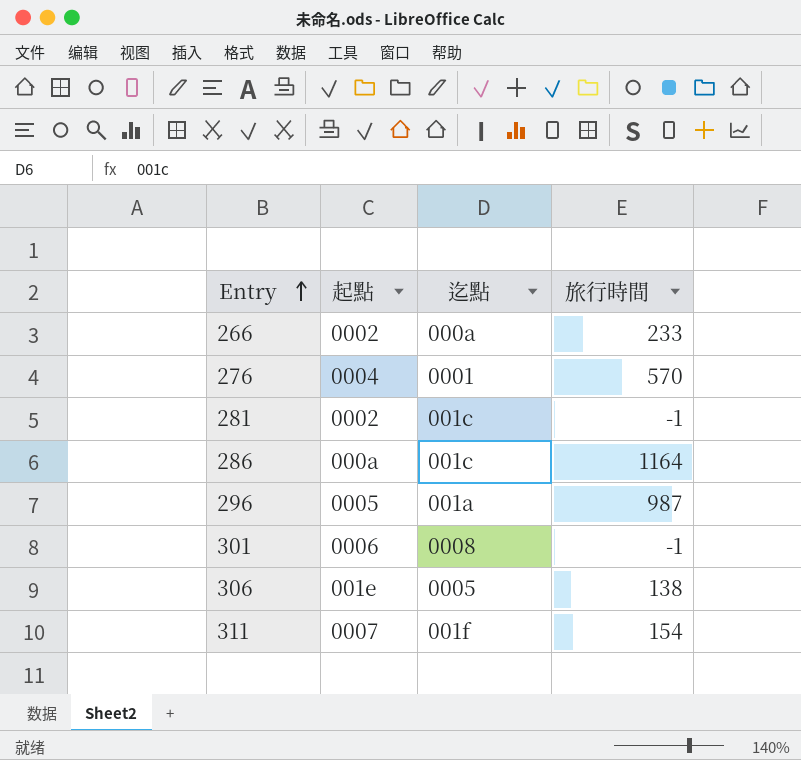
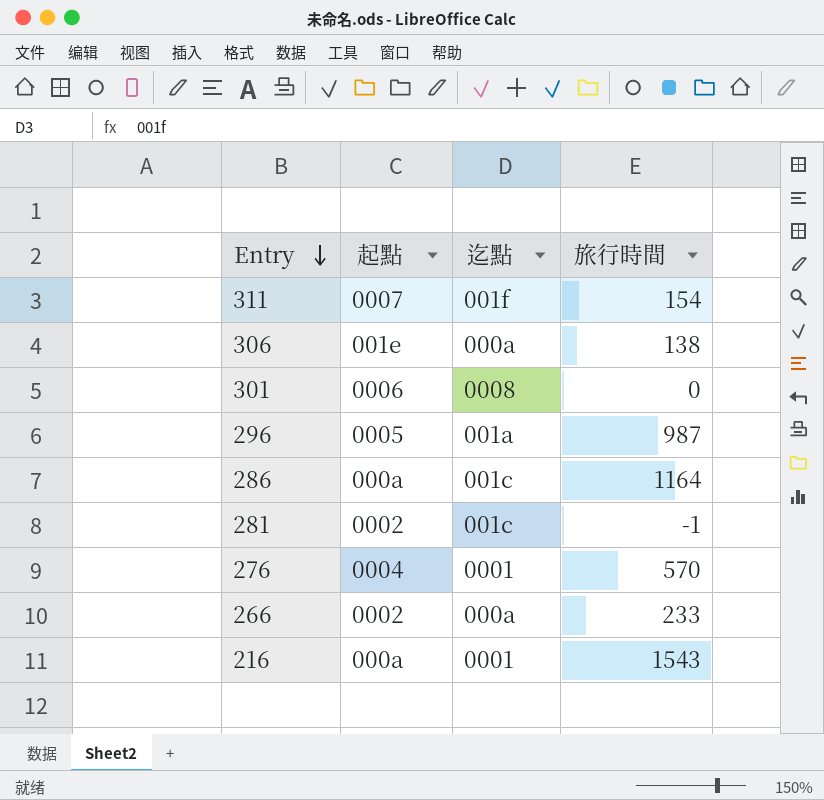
row order: Entry ascending -> Entry descending
306 | 迄點: 0005 -> 000a
301 | 旅行時間: -1 -> 0
row 216: none -> 000a | 0001 | 1543

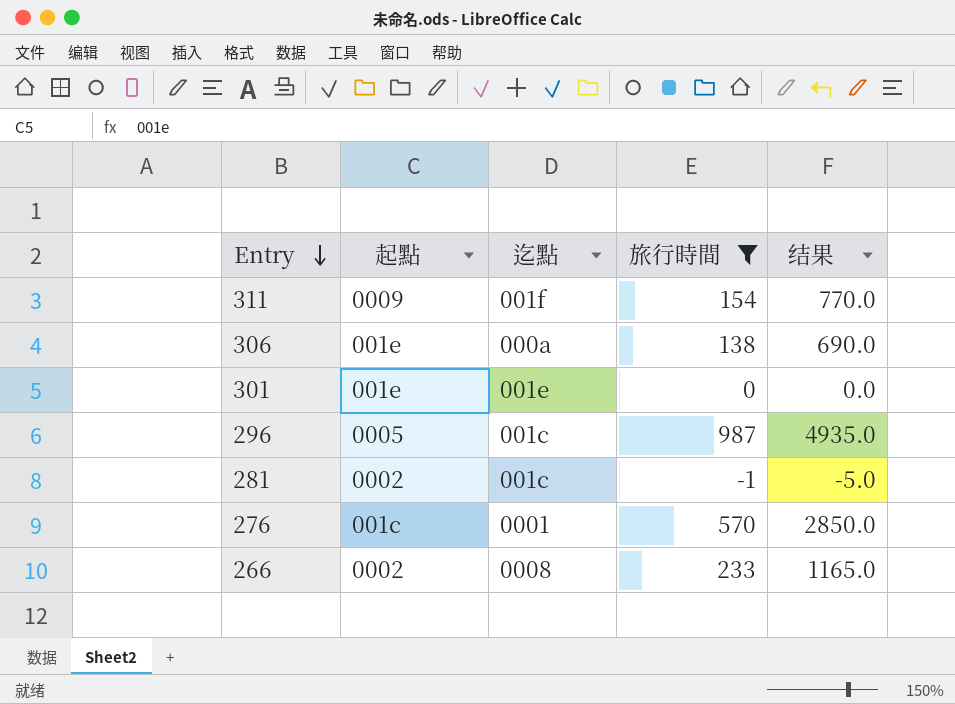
filter: none -> 旅行時間 <= 987
column 结果 | formula: none -> [旅行時間] * 5
311 | 起點: 0007 -> 0009
301 | 起點: 0006 -> 001e
301 | 迄點: 0008 -> 001e
296 | 迄點: 001a -> 001c
276 | 起點: 0004 -> 001c
266 | 迄點: 000a -> 0008

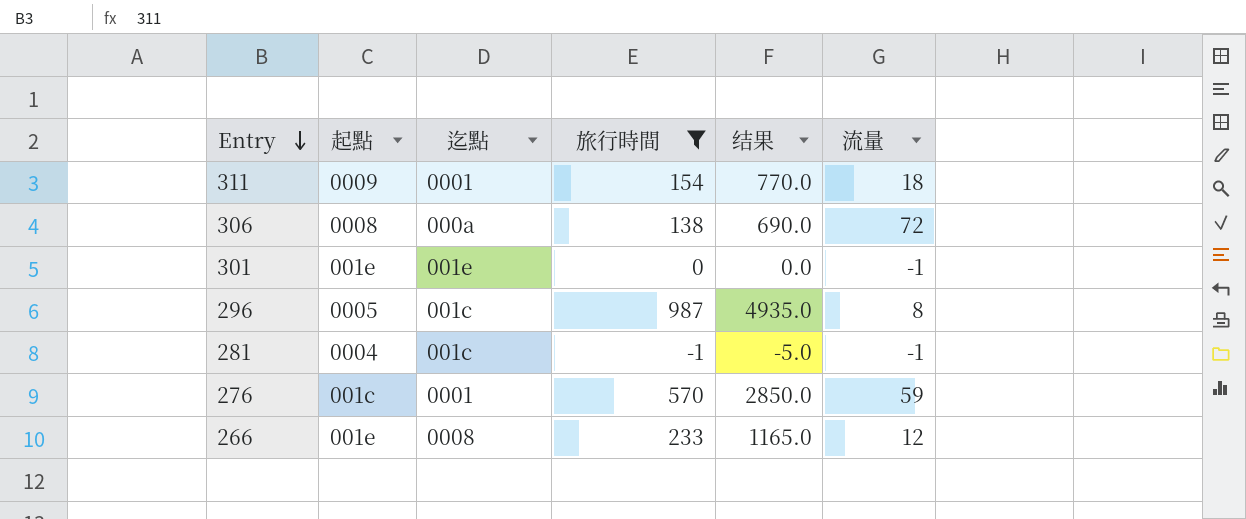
column 流量 | position: none -> 6
311 | 迄點: 001f -> 0001
306 | 起點: 001e -> 0008
281 | 起點: 0002 -> 0004
266 | 起點: 0002 -> 001e

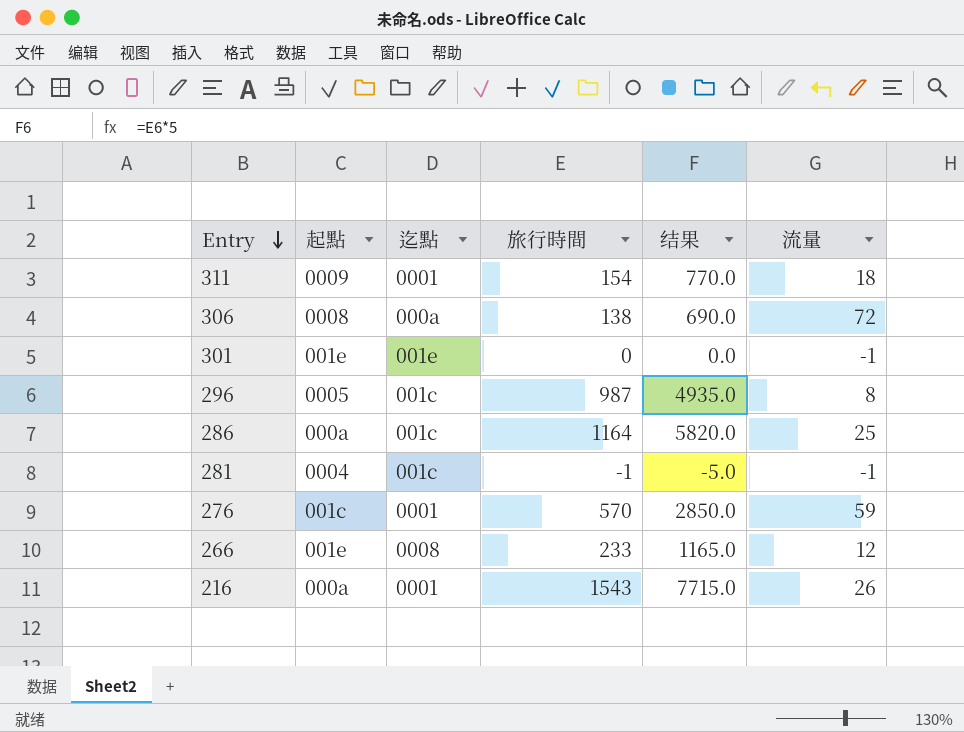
filter: 旅行時間 <= 987 -> none

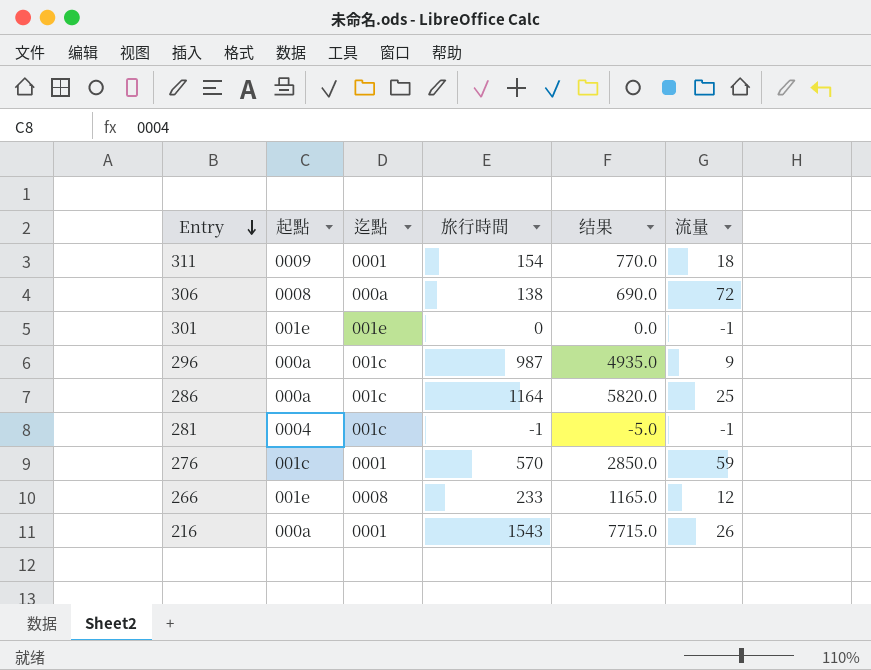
296 | 起點: 0005 -> 000a
296 | 流量: 8 -> 9

